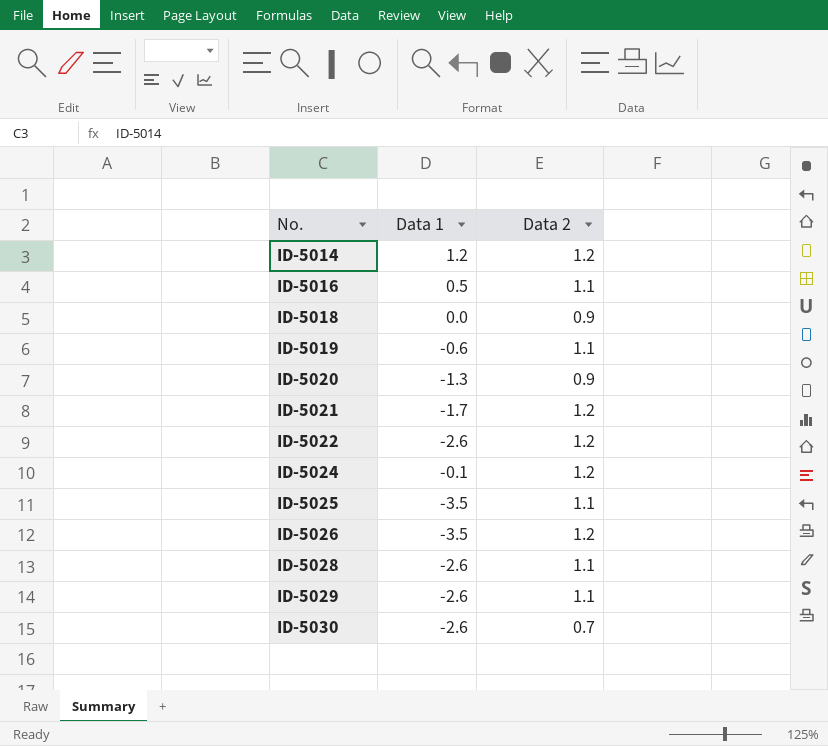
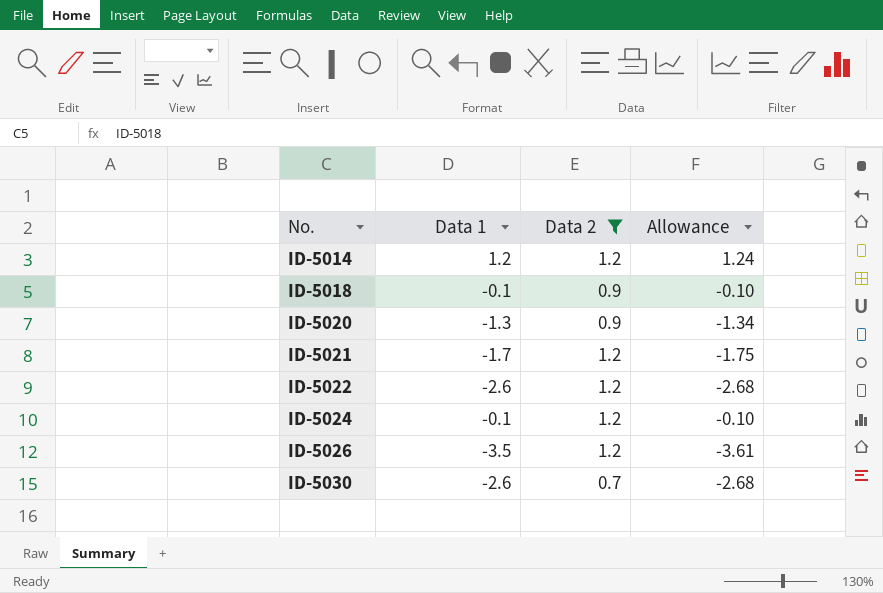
filter: none -> Data 2 != 1.1
column Allowance | formula: none -> [Data 1] * 1.03
ID-5018 | Data 1: 0.0 -> -0.1

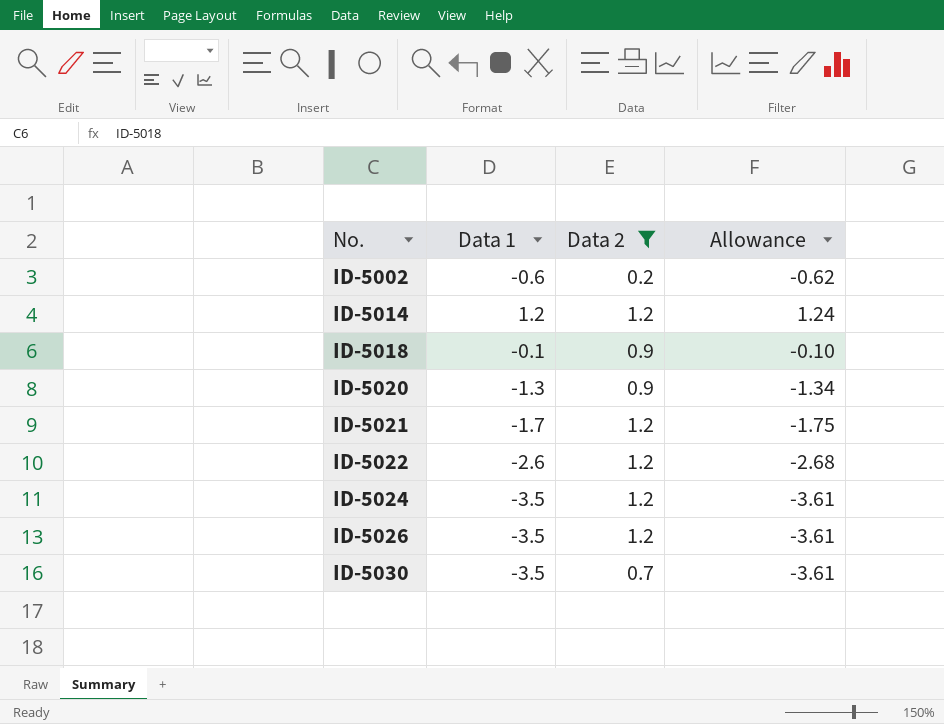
row ID-5002: none -> -0.6 | 0.2 | -0.62
ID-5024 | Data 1: -0.1 -> -3.5
ID-5024 | Allowance: -0.10 -> -3.61
ID-5030 | Data 1: -2.6 -> -3.5
ID-5030 | Allowance: -2.68 -> -3.61

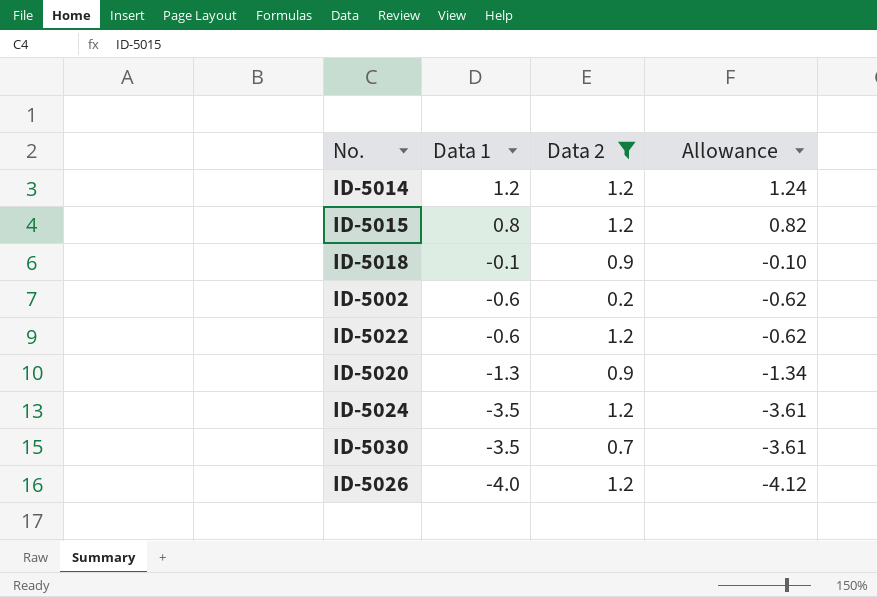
row order: No. ascending -> Data 1 descending
row ID-5021: -1.7 | 1.2 | -1.75 -> none
row ID-5015: none -> 0.8 | 1.2 | 0.82
ID-5022 | Data 1: -2.6 -> -0.6
ID-5022 | Allowance: -2.68 -> -0.62
ID-5026 | Data 1: -3.5 -> -4.0
ID-5026 | Allowance: -3.61 -> -4.12

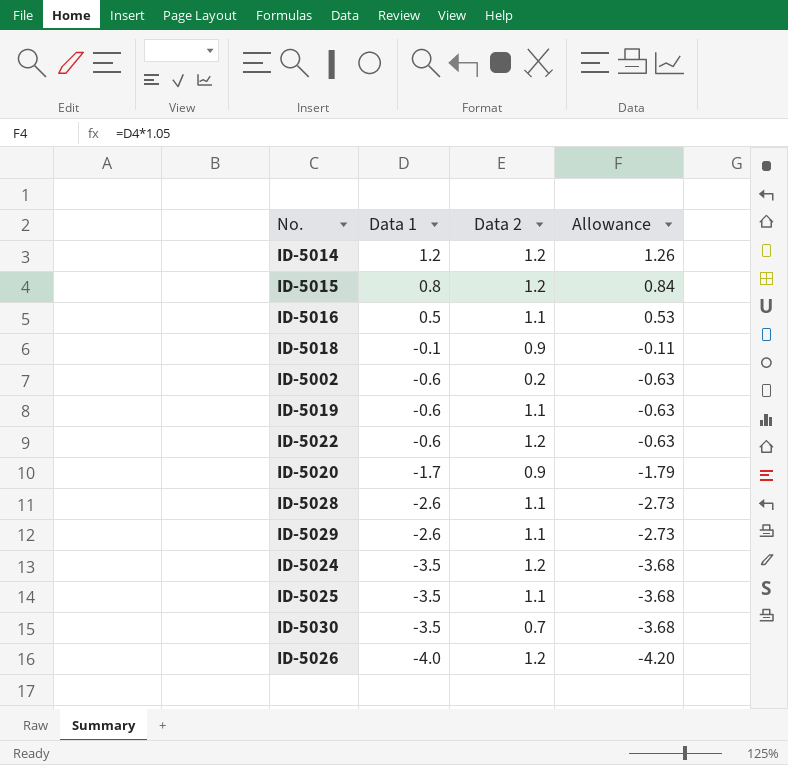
filter: Data 2 != 1.1 -> none
column Allowance | formula: [Data 1] * 1.03 -> [Data 1] * 1.05
ID-5020 | Data 1: -1.3 -> -1.7

